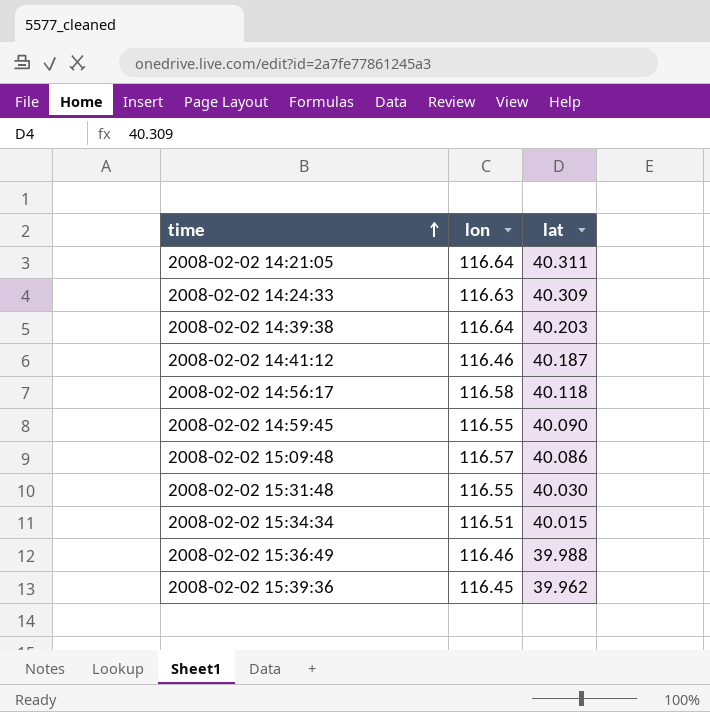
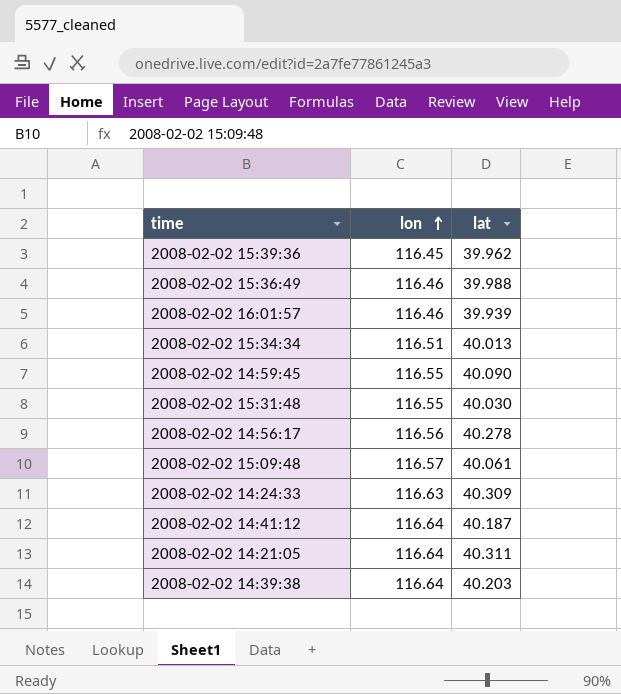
row order: time ascending -> lon ascending
row 2008-02-02 16:01:57: none -> 116.46 | 39.939
2008-02-02 15:34:34 | lat: 40.015 -> 40.013
2008-02-02 14:56:17 | lon: 116.58 -> 116.56
2008-02-02 14:56:17 | lat: 40.118 -> 40.278
2008-02-02 15:09:48 | lat: 40.086 -> 40.061
2008-02-02 14:41:12 | lon: 116.46 -> 116.64

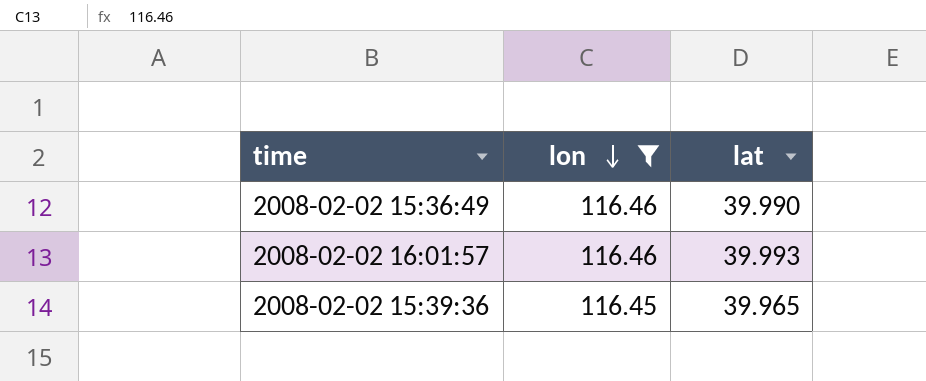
filter: none -> lon <= 116.46
row order: lon ascending -> lon descending
2008-02-02 15:36:49 | lat: 39.988 -> 39.990
2008-02-02 16:01:57 | lat: 39.939 -> 39.993
2008-02-02 15:39:36 | lat: 39.962 -> 39.965

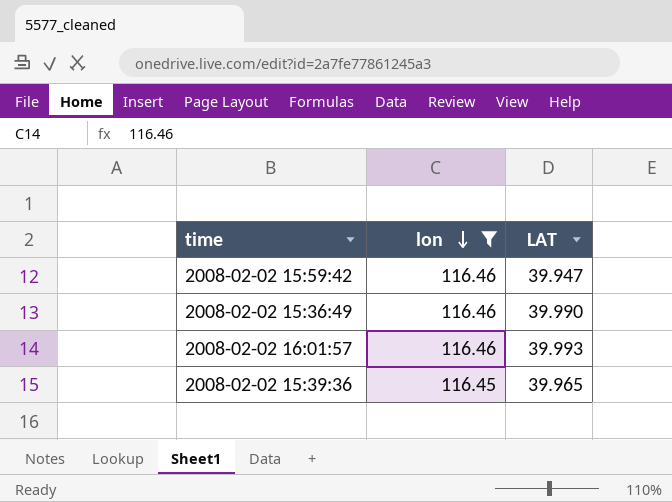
column name: lat -> LAT
row 2008-02-02 15:59:42: none -> 116.46 | 39.947

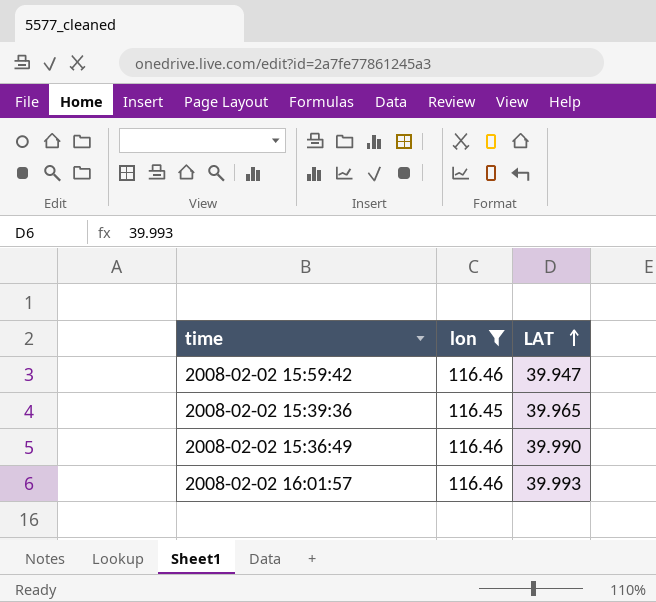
row order: lon descending -> LAT ascending

